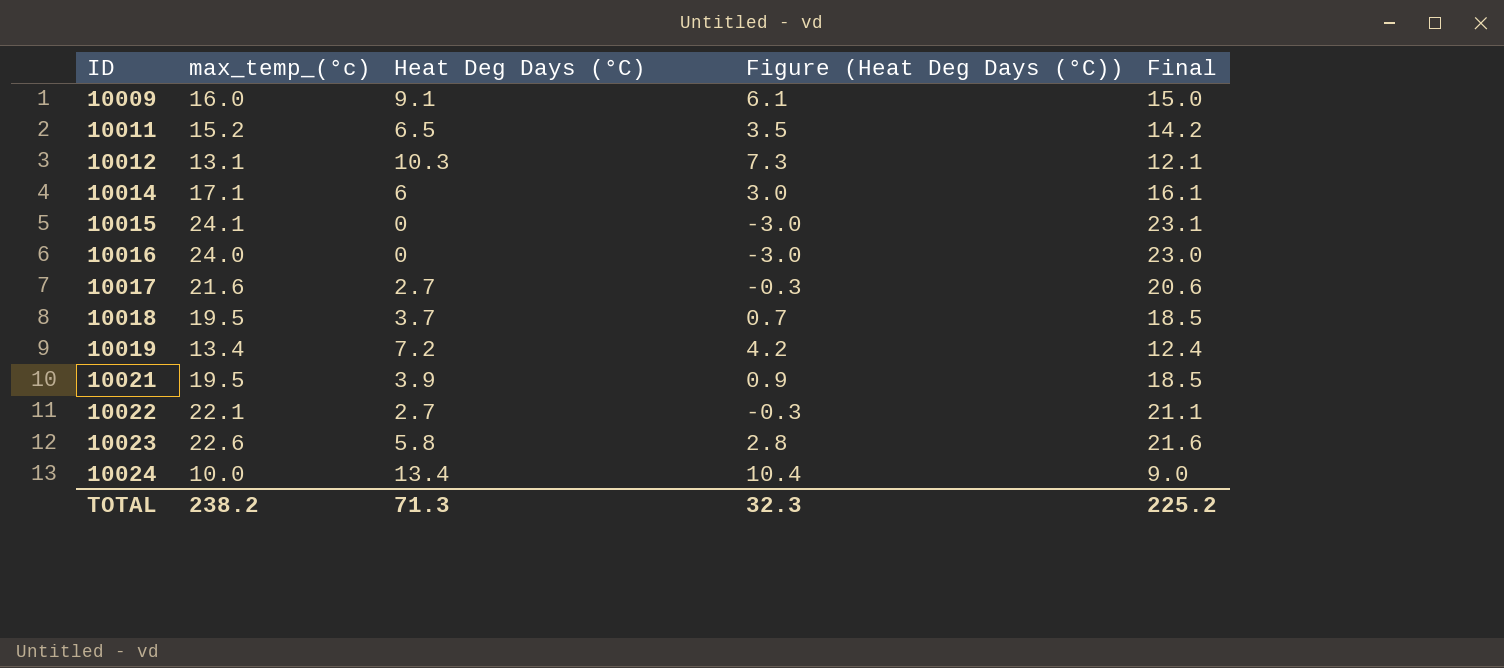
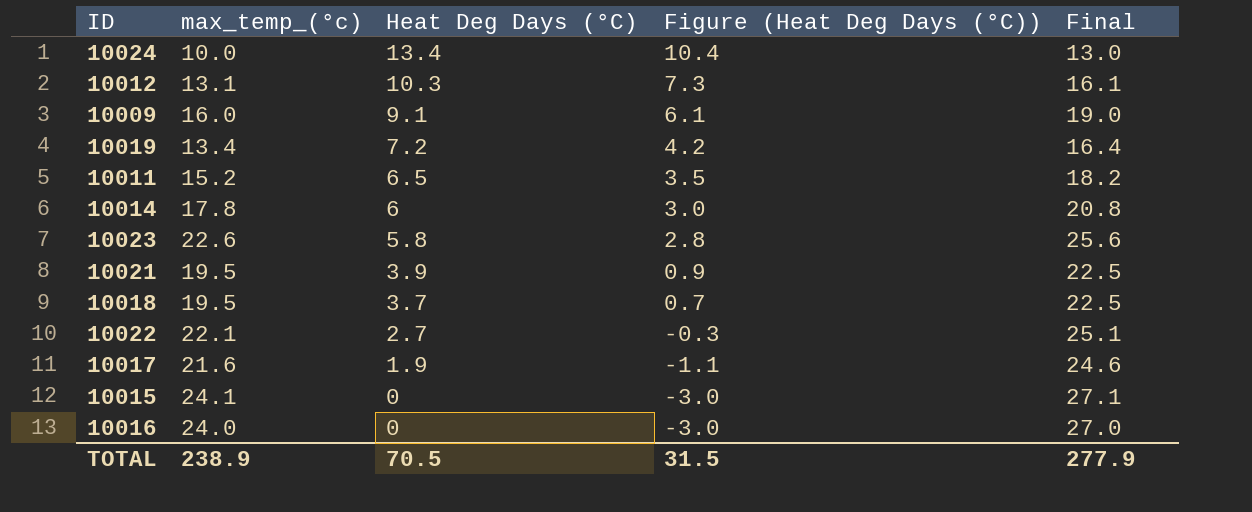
row order: ID ascending -> Heat Deg Days (°C) descending
column Final | formula: [max_temp_(°c)] - 1 -> [max_temp_(°c)] + 3
10014 | max_temp_(°c): 17.1 -> 17.8
10017 | Heat Deg Days (°C): 2.7 -> 1.9
10017 | Figure (Heat Deg Days (°C)): -0.3 -> -1.1
TOTAL | max_temp_(°c): 238.2 -> 238.9
TOTAL | Heat Deg Days (°C): 71.3 -> 70.5
TOTAL | Figure (Heat Deg Days (°C)): 32.3 -> 31.5
TOTAL | Final: 225.2 -> 277.9

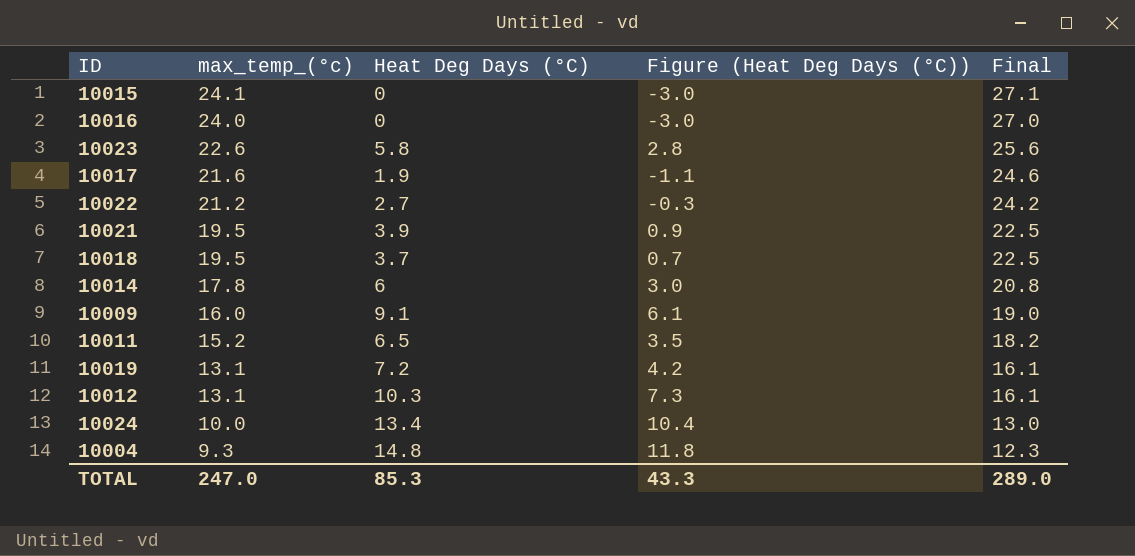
row order: Heat Deg Days (°C) descending -> max_temp_(°c) descending
10022 | max_temp_(°c): 22.1 -> 21.2
10022 | Final: 25.1 -> 24.2
10019 | max_temp_(°c): 13.4 -> 13.1
10019 | Final: 16.4 -> 16.1
row 10004: none -> 9.3 | 14.8 | 11.8 | 12.3
TOTAL | max_temp_(°c): 238.9 -> 247.0
TOTAL | Heat Deg Days (°C): 70.5 -> 85.3
TOTAL | Figure (Heat Deg Days (°C)): 31.5 -> 43.3
TOTAL | Final: 277.9 -> 289.0

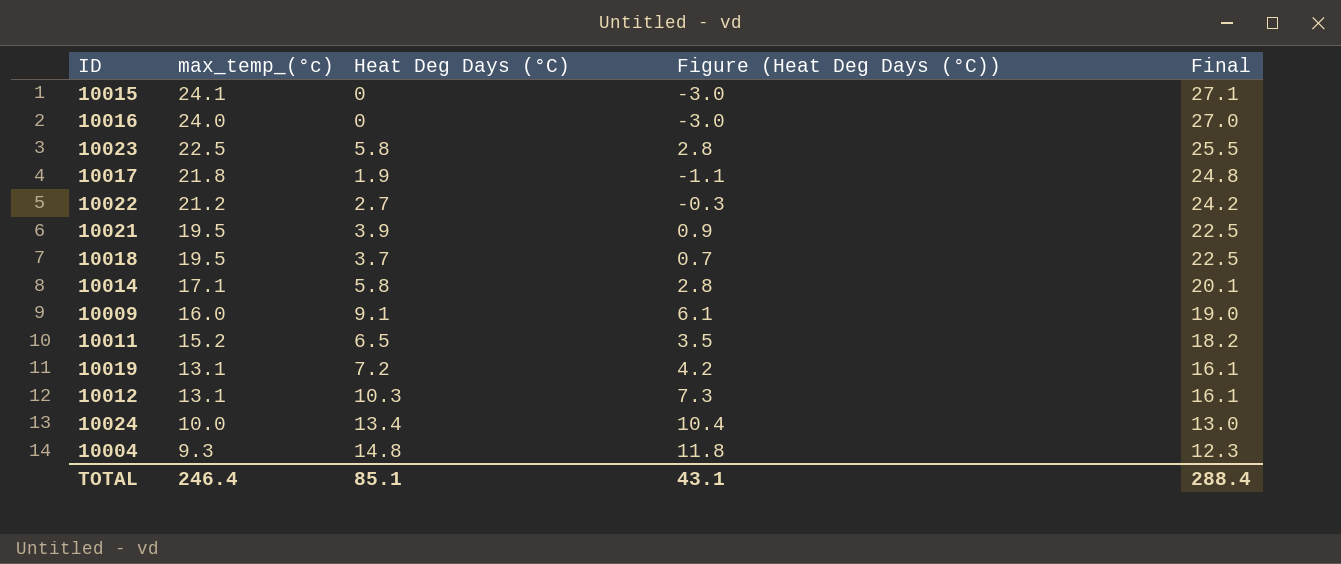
10023 | max_temp_(°c): 22.6 -> 22.5
10023 | Final: 25.6 -> 25.5
10017 | max_temp_(°c): 21.6 -> 21.8
10017 | Final: 24.6 -> 24.8
10014 | max_temp_(°c): 17.8 -> 17.1
10014 | Heat Deg Days (°C): 6 -> 5.8
10014 | Figure (Heat Deg Days (°C)): 3.0 -> 2.8
10014 | Final: 20.8 -> 20.1
TOTAL | max_temp_(°c): 247.0 -> 246.4
TOTAL | Heat Deg Days (°C): 85.3 -> 85.1
TOTAL | Figure (Heat Deg Days (°C)): 43.3 -> 43.1
TOTAL | Final: 289.0 -> 288.4

